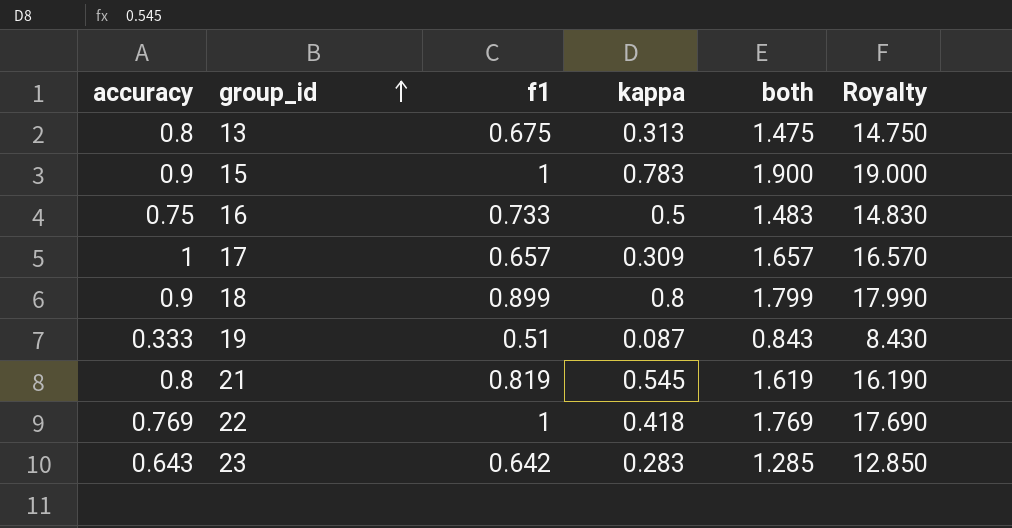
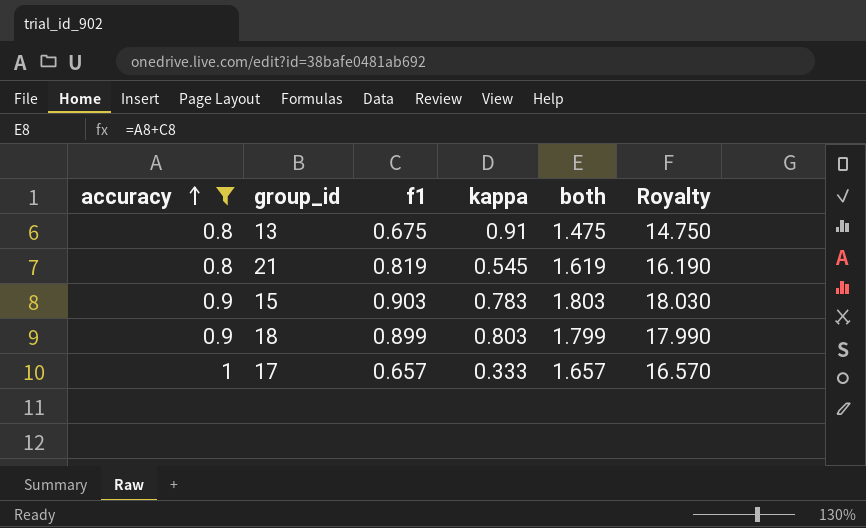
filter: none -> accuracy >= 0.8
row order: group_id ascending -> accuracy ascending
13 | kappa: 0.313 -> 0.91
15 | f1: 1 -> 0.903
15 | both: 1.900 -> 1.803
15 | Royalty: 19.000 -> 18.030
18 | kappa: 0.8 -> 0.803
17 | kappa: 0.309 -> 0.333

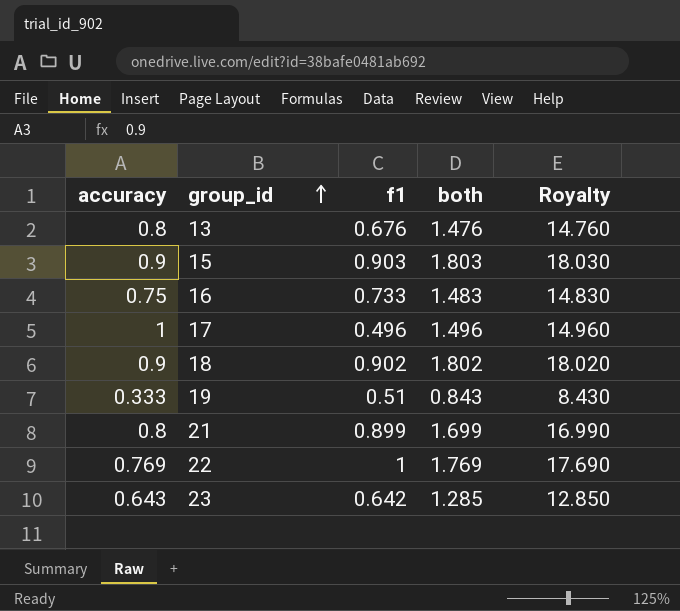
filter: accuracy >= 0.8 -> none
row order: accuracy ascending -> group_id ascending
column kappa | position: 4 -> none
13 | f1: 0.675 -> 0.676
13 | both: 1.475 -> 1.476
13 | Royalty: 14.750 -> 14.760
17 | f1: 0.657 -> 0.496
17 | both: 1.657 -> 1.496
17 | Royalty: 16.570 -> 14.960
18 | f1: 0.899 -> 0.902
18 | both: 1.799 -> 1.802
18 | Royalty: 17.990 -> 18.020
21 | f1: 0.819 -> 0.899
21 | both: 1.619 -> 1.699
21 | Royalty: 16.190 -> 16.990

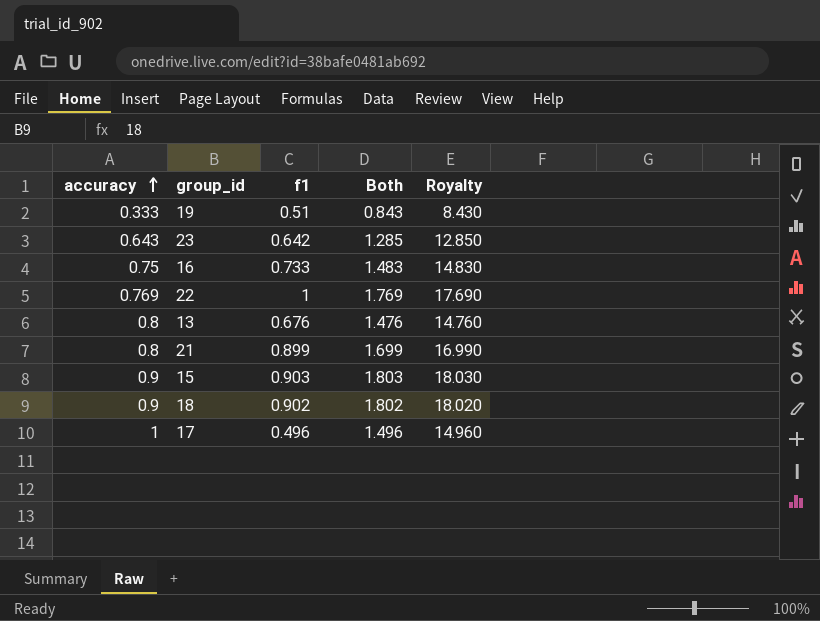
row order: group_id ascending -> accuracy ascending
column name: both -> Both

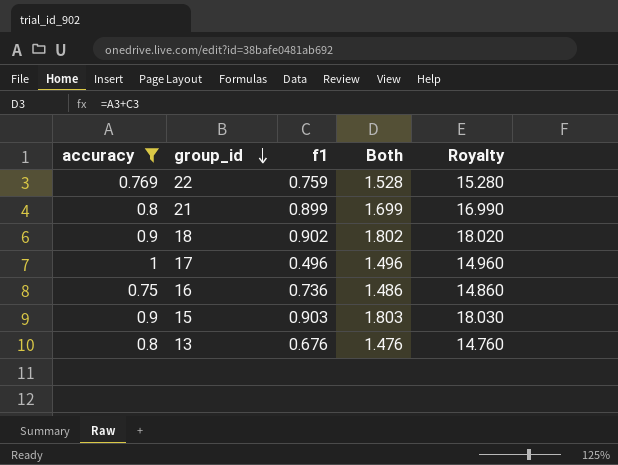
filter: none -> accuracy >= 0.75
row order: accuracy ascending -> group_id descending
22 | f1: 1 -> 0.759
22 | Both: 1.769 -> 1.528
22 | Royalty: 17.690 -> 15.280
16 | f1: 0.733 -> 0.736
16 | Both: 1.483 -> 1.486
16 | Royalty: 14.830 -> 14.860

